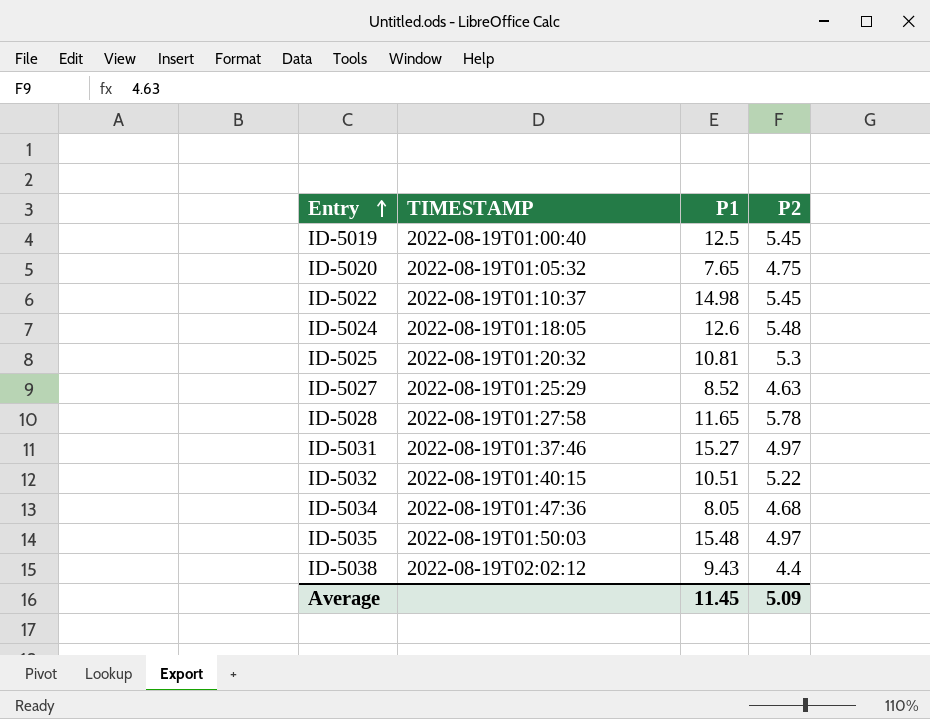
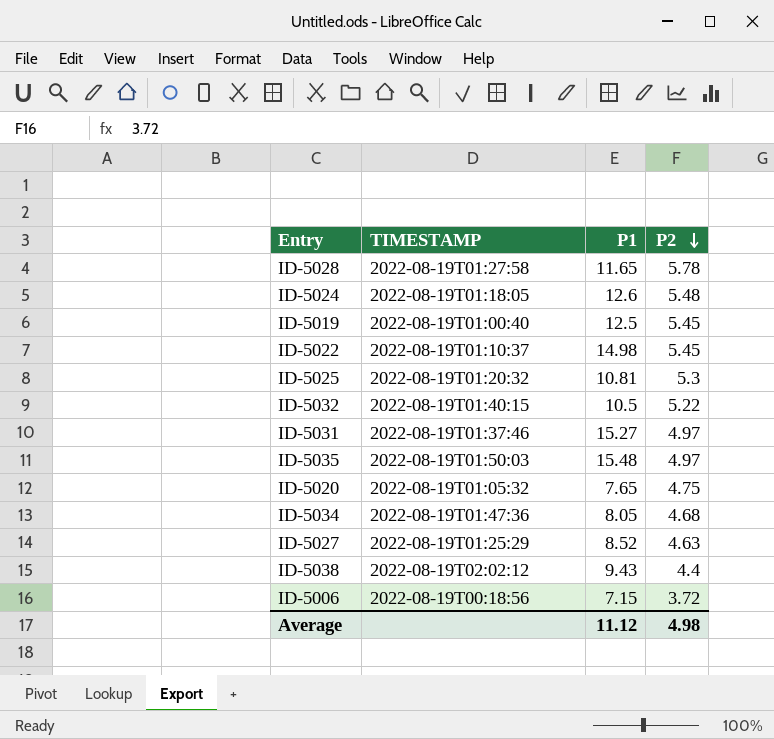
row order: Entry ascending -> P2 descending
ID-5032 | P1: 10.51 -> 10.5
row ID-5006: none -> 2022-08-19T00:18:56 | 7.15 | 3.72
Average | P1: 11.45 -> 11.12
Average | P2: 5.09 -> 4.98

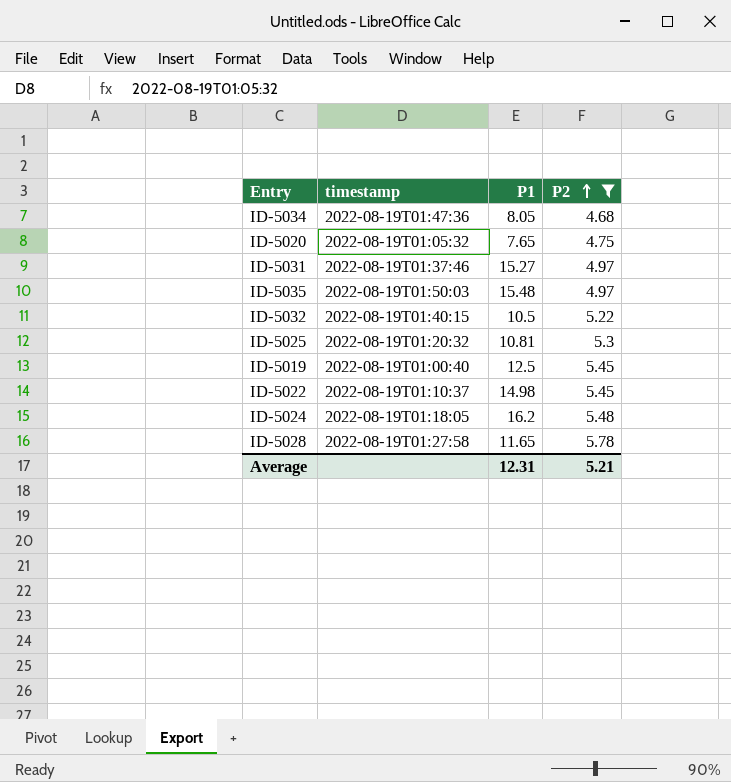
filter: none -> P2 >= 4.68
row order: P2 descending -> P2 ascending
column name: TIMESTAMP -> timestamp
ID-5024 | P1: 12.6 -> 16.2
Average | P1: 11.12 -> 12.31
Average | P2: 4.98 -> 5.21

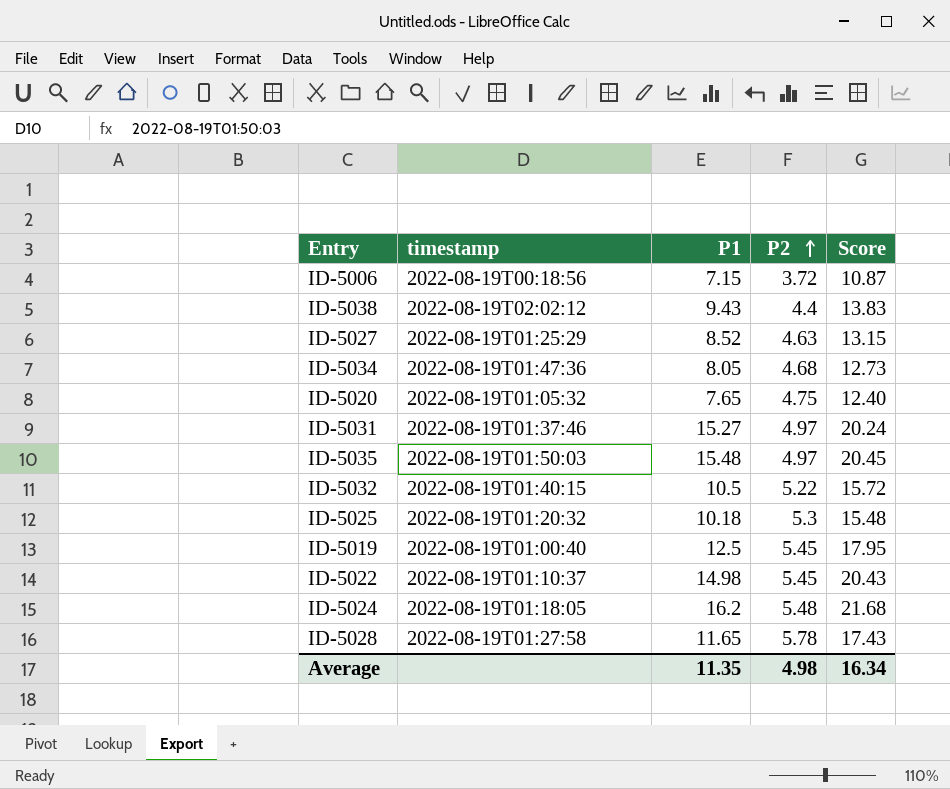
filter: P2 >= 4.68 -> none
column Score | formula: none -> [P1] + [P2]
ID-5025 | P1: 10.81 -> 10.18
Average | P1: 12.31 -> 11.35
Average | P2: 5.21 -> 4.98

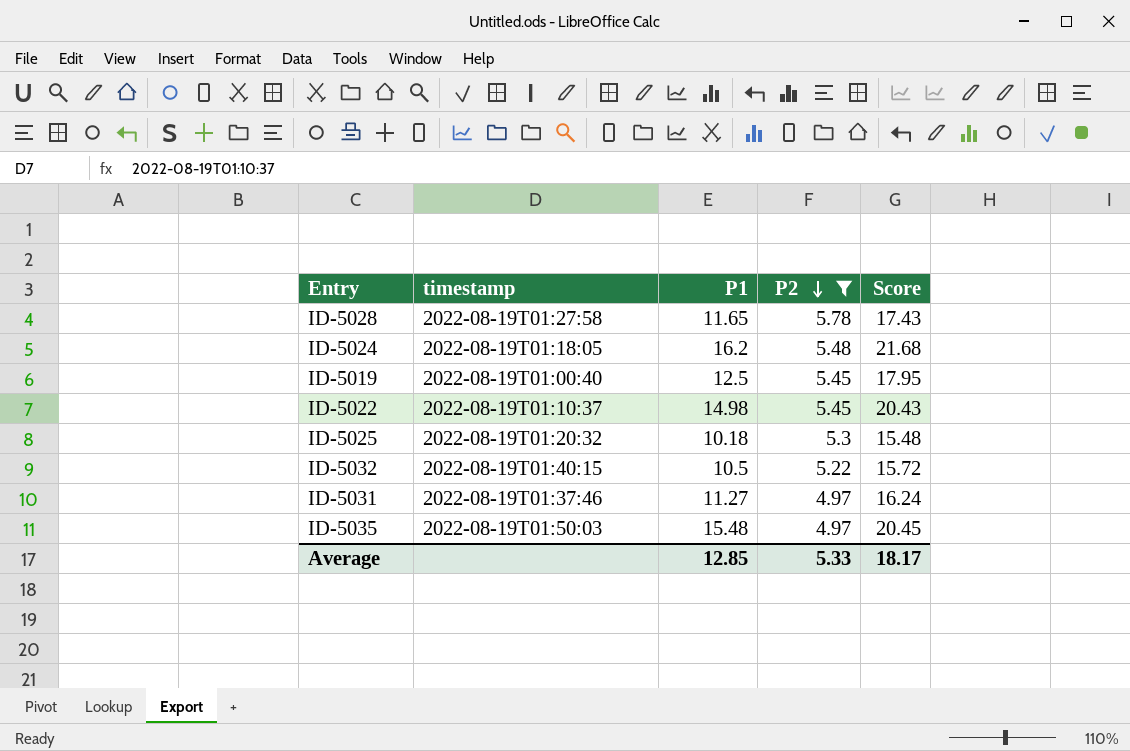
filter: none -> P2 >= 4.97
row order: P2 ascending -> P2 descending
ID-5031 | P1: 15.27 -> 11.27
ID-5031 | Score: 20.24 -> 16.24
Average | P1: 11.35 -> 12.85
Average | P2: 4.98 -> 5.33
Average | Score: 16.34 -> 18.17

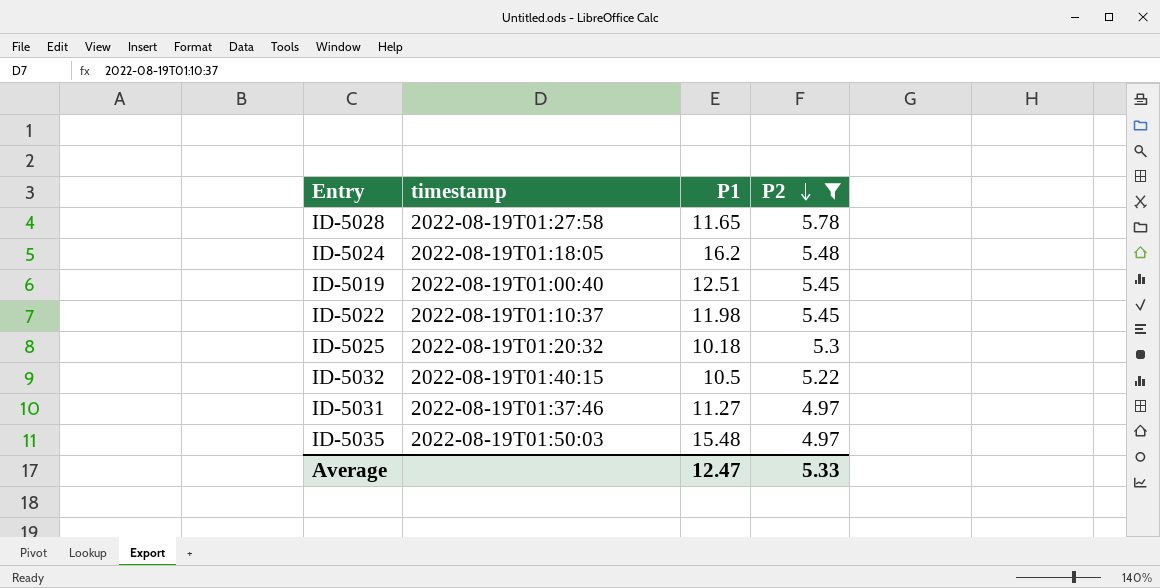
column Score | formula: [P1] + [P2] -> none
ID-5019 | P1: 12.5 -> 12.51
ID-5022 | P1: 14.98 -> 11.98
Average | P1: 12.85 -> 12.47

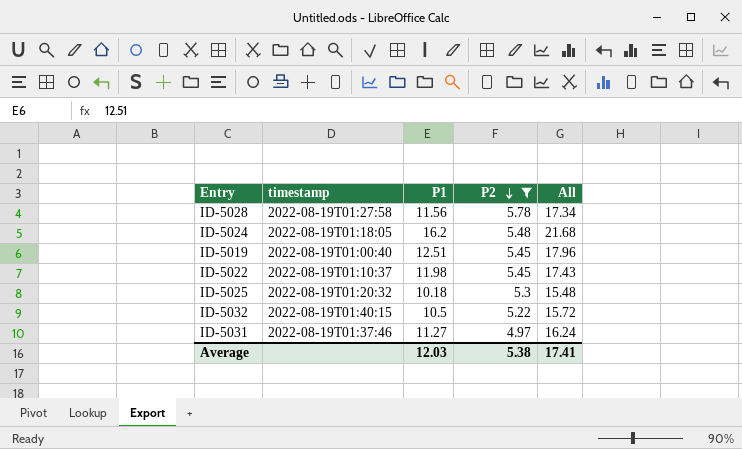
column All | formula: none -> [P1] + [P2]
row ID-5035: 2022-08-19T01:50:03 | 15.48 | 4.97 -> none
ID-5028 | P1: 11.65 -> 11.56
Average | P1: 12.47 -> 12.03
Average | P2: 5.33 -> 5.38

